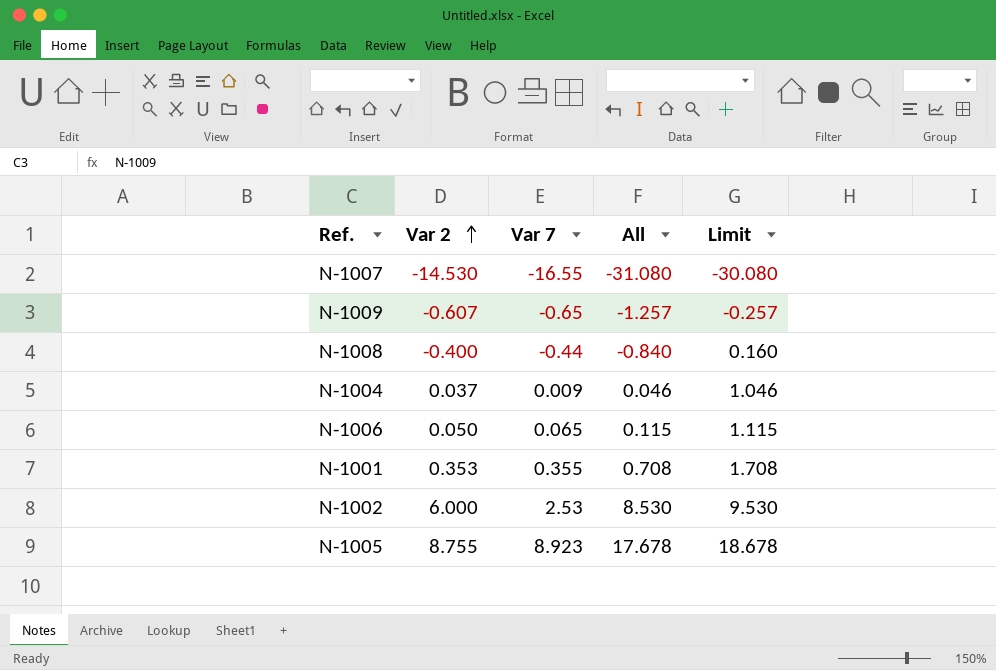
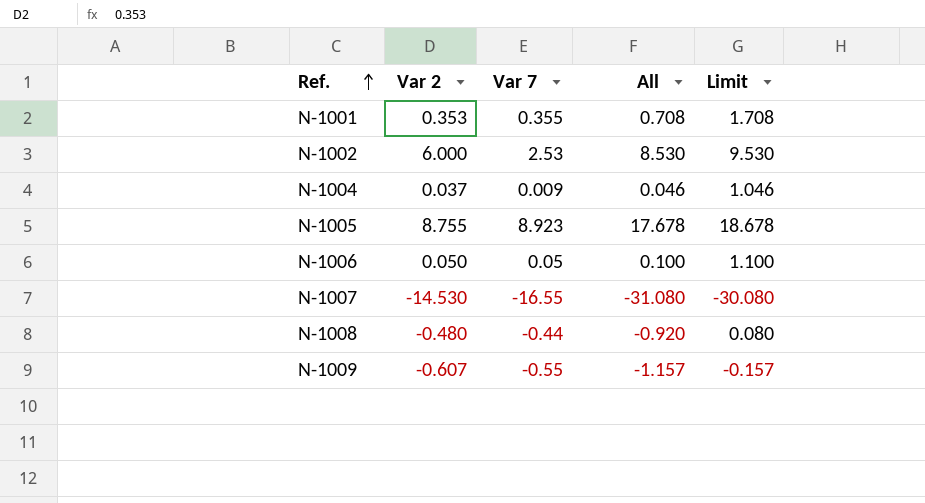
row order: Var 2 ascending -> Ref. ascending
N-1006 | Var 7: 0.065 -> 0.05
N-1006 | All: 0.115 -> 0.100
N-1006 | Limit: 1.115 -> 1.100
N-1008 | Var 2: -0.400 -> -0.480
N-1008 | All: -0.840 -> -0.920
N-1008 | Limit: 0.160 -> 0.080
N-1009 | Var 7: -0.65 -> -0.55
N-1009 | All: -1.257 -> -1.157
N-1009 | Limit: -0.257 -> -0.157

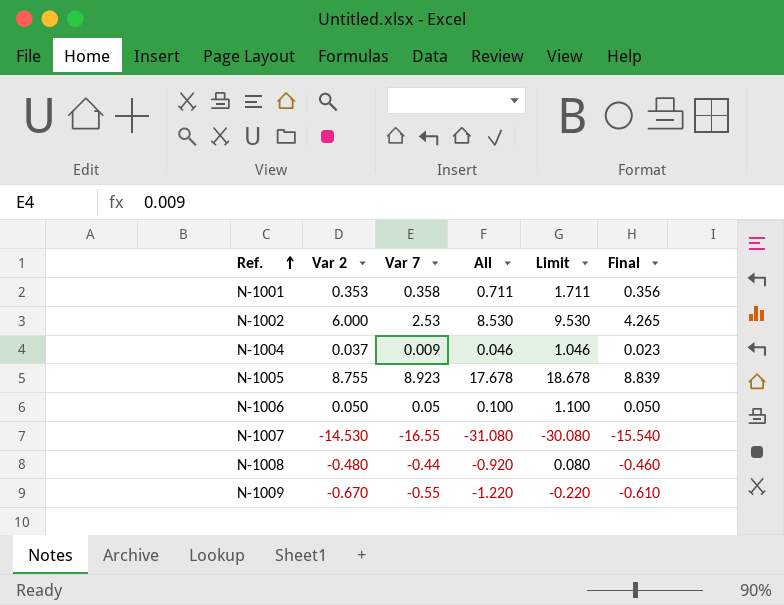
column Final | formula: none -> [All] * 0.5
N-1001 | Var 7: 0.355 -> 0.358
N-1001 | All: 0.708 -> 0.711
N-1001 | Limit: 1.708 -> 1.711
N-1009 | Var 2: -0.607 -> -0.670
N-1009 | All: -1.157 -> -1.220
N-1009 | Limit: -0.157 -> -0.220

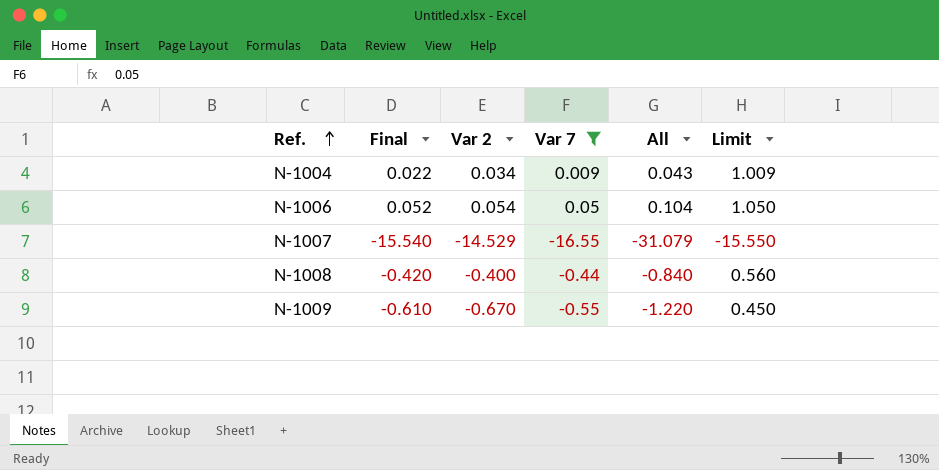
filter: none -> Var 7 <= 0.05
column Final | position: 6 -> 2
column Limit | formula: [All] + 1 -> [Var 7] + 1
N-1004 | Final: 0.023 -> 0.022
N-1004 | Var 2: 0.037 -> 0.034
N-1004 | All: 0.046 -> 0.043
N-1006 | Final: 0.050 -> 0.052
N-1006 | Var 2: 0.050 -> 0.054
N-1006 | All: 0.100 -> 0.104
N-1007 | Var 2: -14.530 -> -14.529
N-1007 | All: -31.080 -> -31.079
N-1008 | Final: -0.460 -> -0.420
N-1008 | Var 2: -0.480 -> -0.400
N-1008 | All: -0.920 -> -0.840

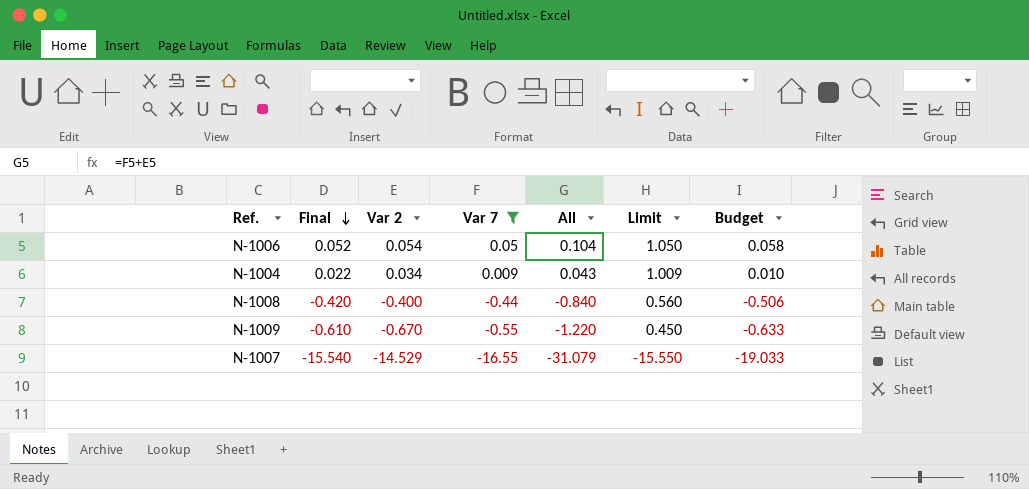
row order: Ref. ascending -> Final descending
column Budget | formula: none -> [Var 7] * 1.15

